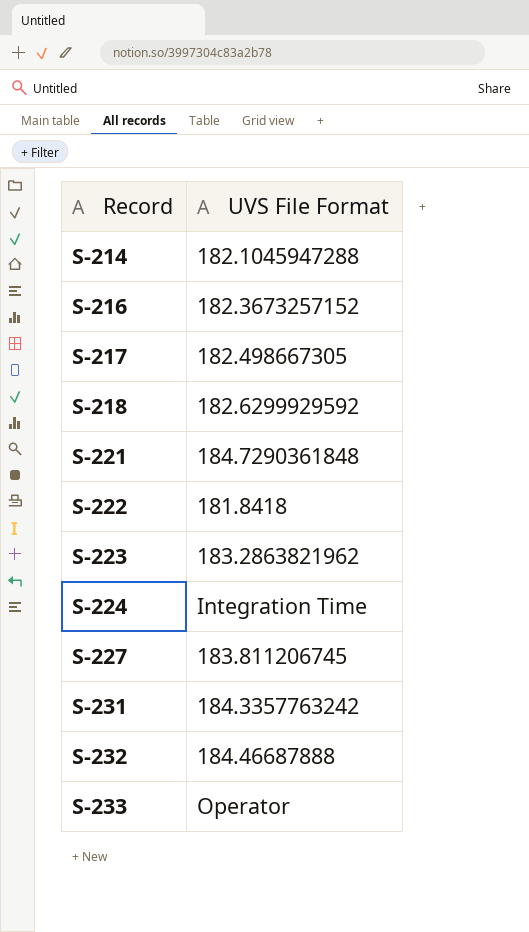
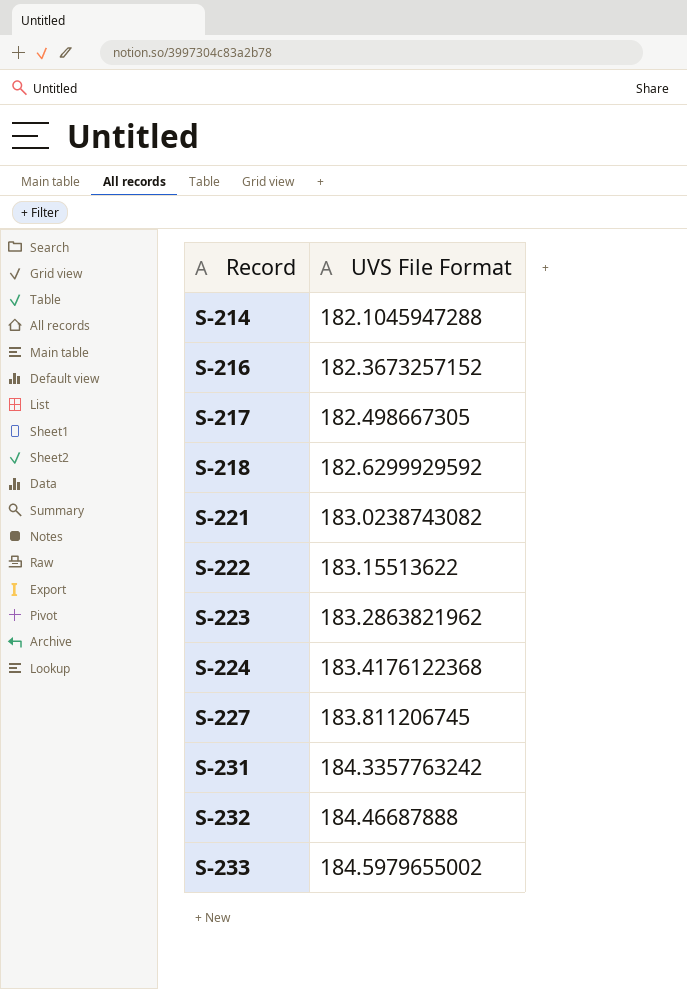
S-221 | UVS File Format: 184.7290361848 -> 183.0238743082
S-222 | UVS File Format: 181.8418 -> 183.15513622
S-224 | UVS File Format: Integration Time -> 183.4176122368
S-233 | UVS File Format: Operator -> 184.5979655002

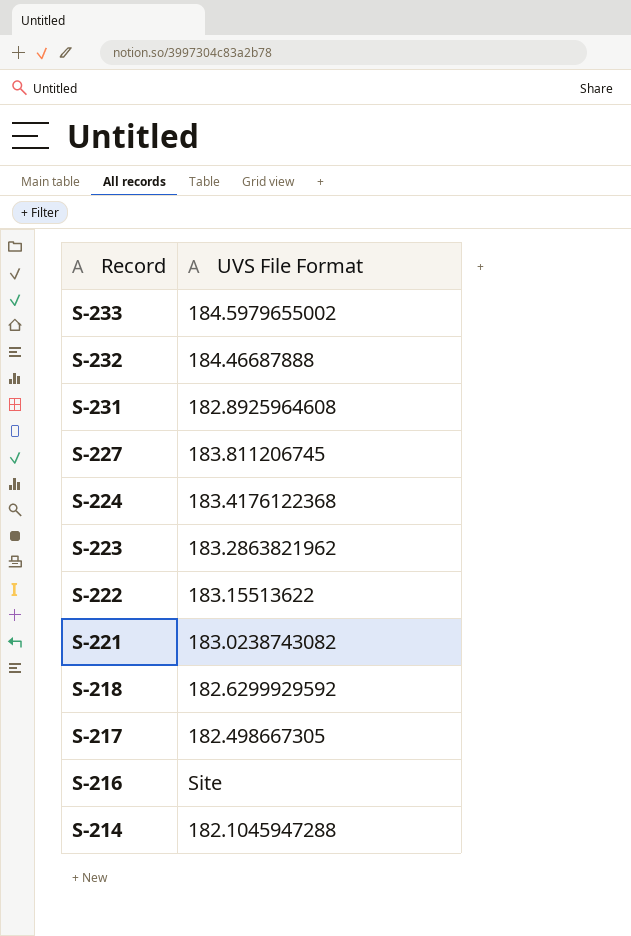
row order: Record ascending -> Record descending
S-231 | UVS File Format: 184.3357763242 -> 182.8925964608
S-216 | UVS File Format: 182.3673257152 -> Site

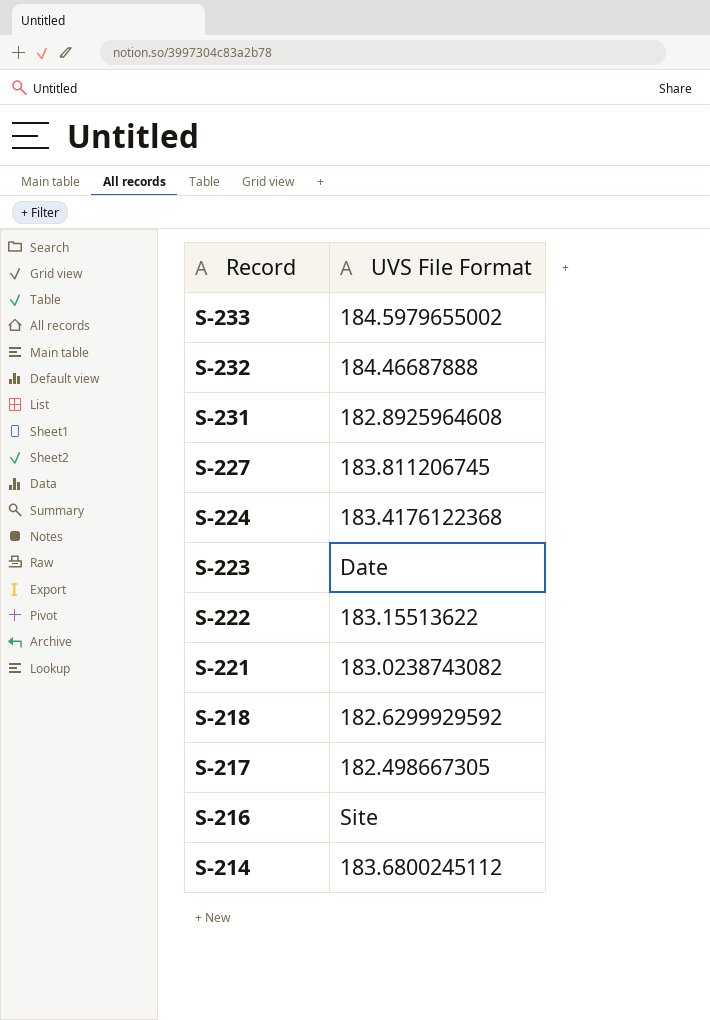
S-223 | UVS File Format: 183.2863821962 -> Date
S-214 | UVS File Format: 182.1045947288 -> 183.6800245112

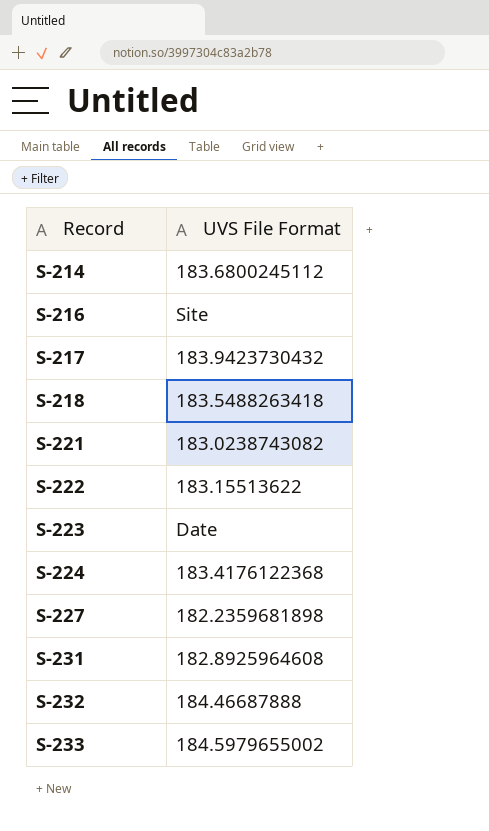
row order: Record descending -> Record ascending
S-217 | UVS File Format: 182.498667305 -> 183.9423730432
S-218 | UVS File Format: 182.6299929592 -> 183.5488263418
S-227 | UVS File Format: 183.811206745 -> 182.2359681898

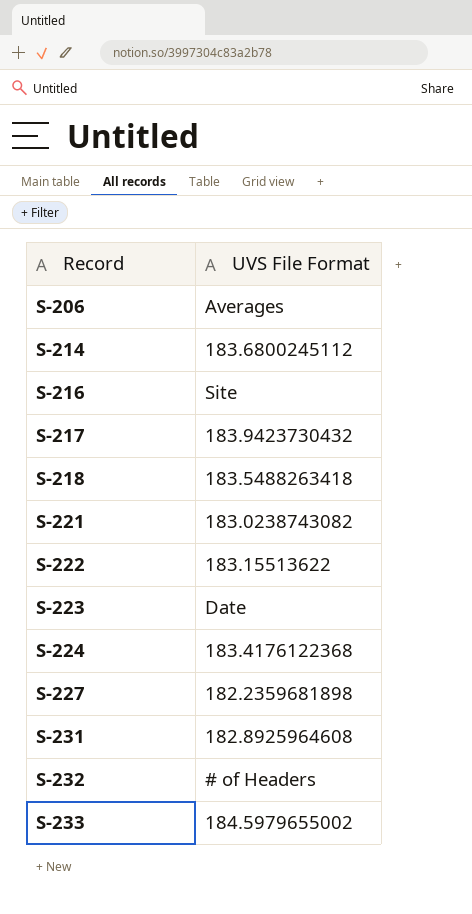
row S-206: none -> Averages
S-232 | UVS File Format: 184.46687888 -> # of Headers

